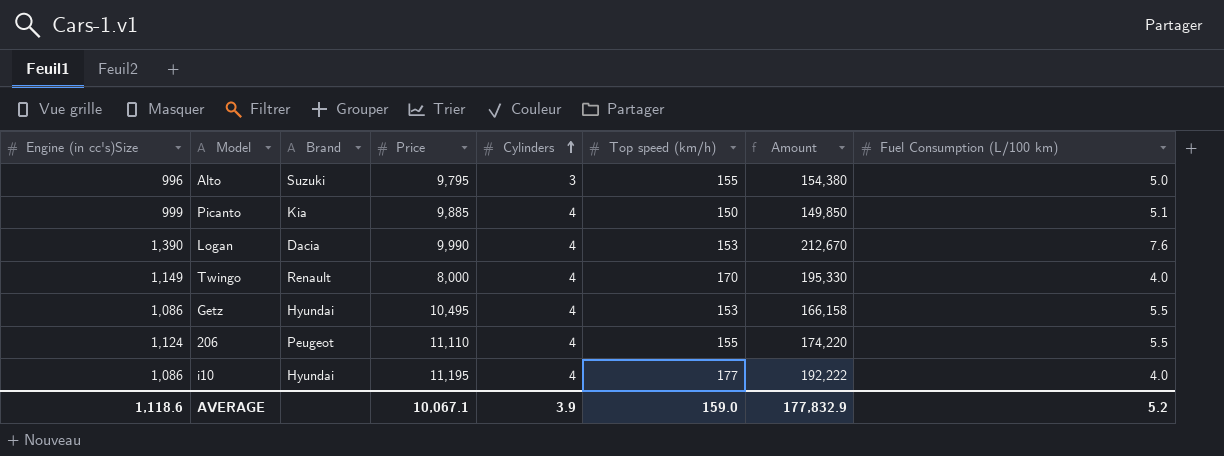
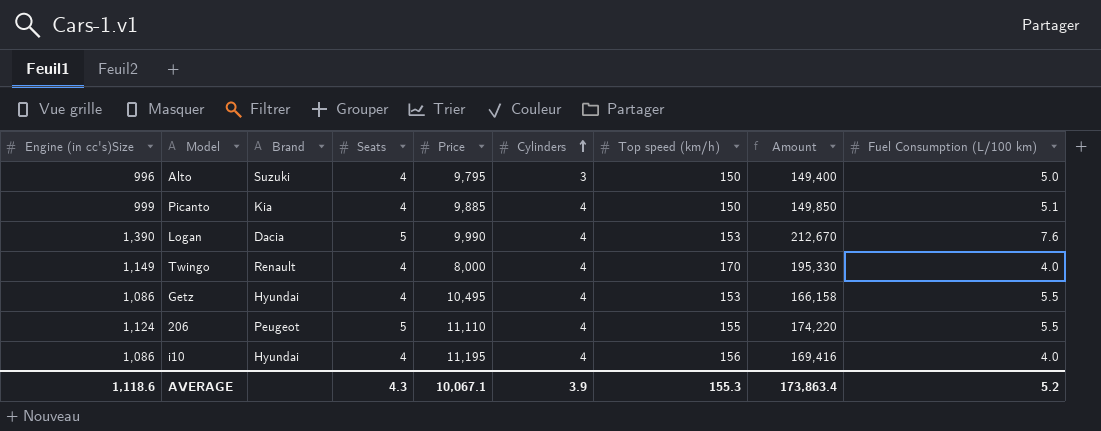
column Seats | position: none -> 4
Alto | Top speed (km/h): 155 -> 150
Alto | Amount: 154,380 -> 149,400
i10 | Top speed (km/h): 177 -> 156
i10 | Amount: 192,222 -> 169,416
AVERAGE | Top speed (km/h): 159.0 -> 155.3
AVERAGE | Amount: 177,832.9 -> 173,863.4

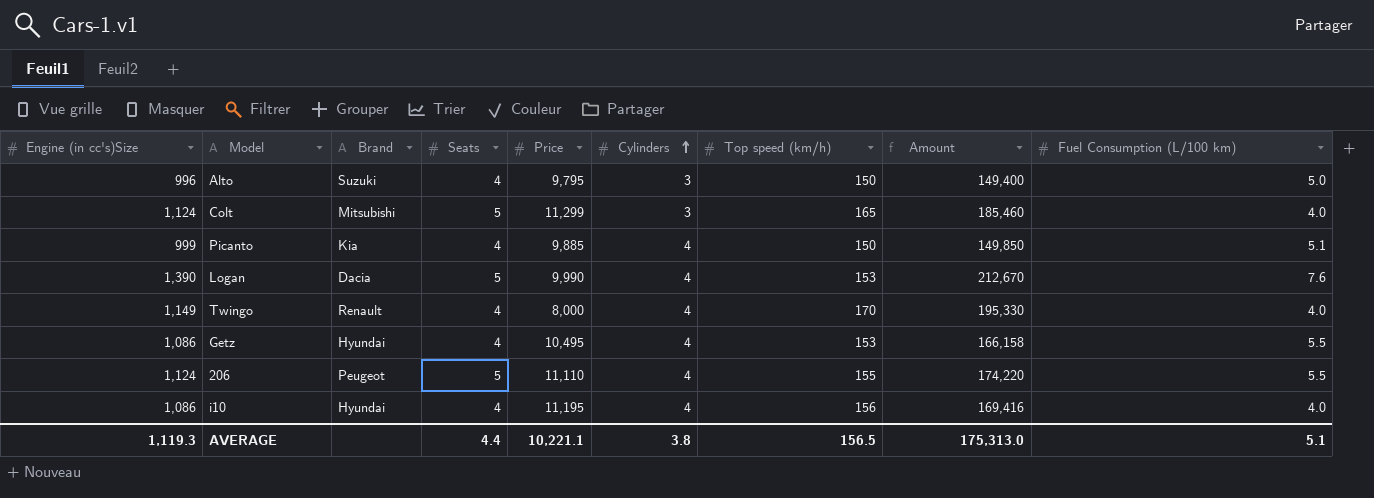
row Colt: none -> 1,124 | Mitsubishi | 5 | 11,299 | 3 | 165 | 185,460 | 4.0
AVERAGE | Engine (in cc's)Size: 1,118.6 -> 1,119.3
AVERAGE | Seats: 4.3 -> 4.4
AVERAGE | Price: 10,067.1 -> 10,221.1
AVERAGE | Cylinders: 3.9 -> 3.8
AVERAGE | Top speed (km/h): 155.3 -> 156.5
AVERAGE | Amount: 173,863.4 -> 175,313.0
AVERAGE | Fuel Consumption (L/100 km): 5.2 -> 5.1

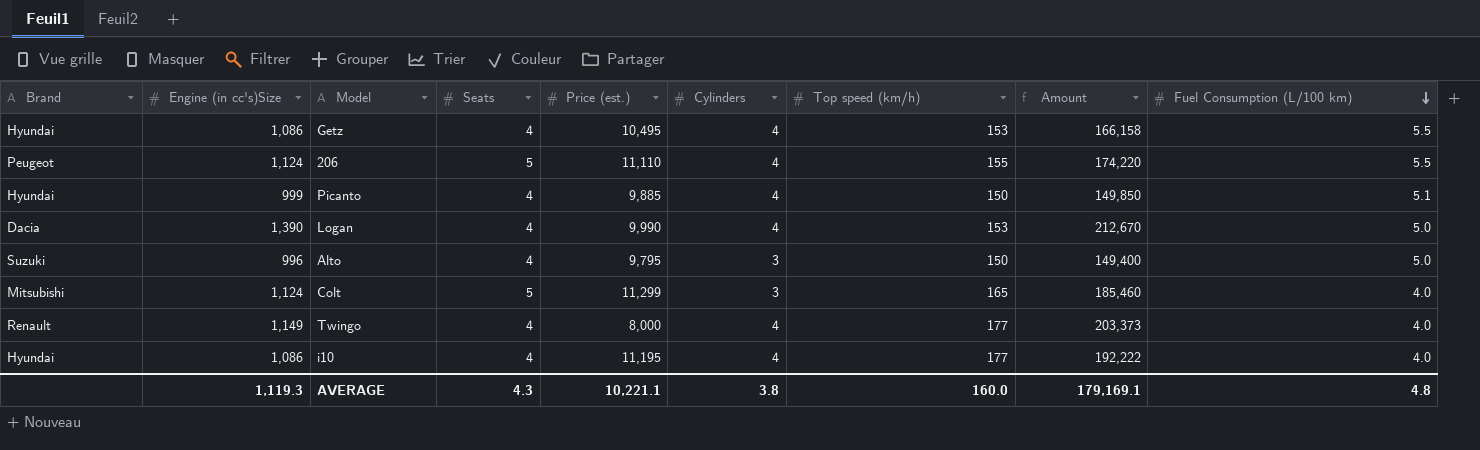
row order: Cylinders ascending -> Fuel Consumption (L/100 km) descending
column Brand | position: 3 -> 1
column name: Price -> Price (est.)
Picanto | Brand: Kia -> Hyundai
Logan | Seats: 5 -> 4
Logan | Fuel Consumption (L/100 km): 7.6 -> 5.0
Twingo | Top speed (km/h): 170 -> 177
Twingo | Amount: 195,330 -> 203,373
i10 | Top speed (km/h): 156 -> 177
i10 | Amount: 169,416 -> 192,222
AVERAGE | Seats: 4.4 -> 4.3
AVERAGE | Top speed (km/h): 156.5 -> 160.0
AVERAGE | Amount: 175,313.0 -> 179,169.1
AVERAGE | Fuel Consumption (L/100 km): 5.1 -> 4.8

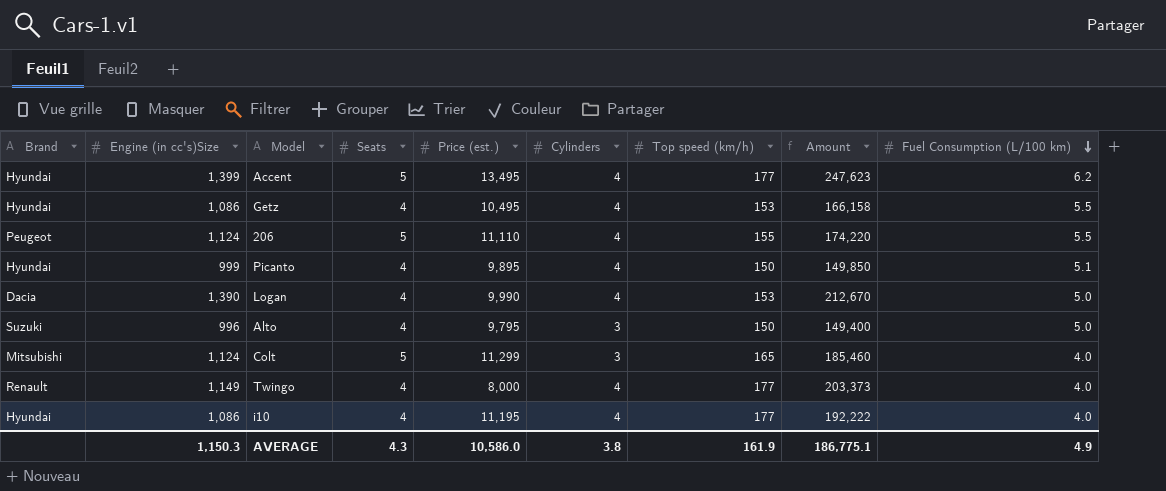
row Accent: none -> Hyundai | 1,399 | 5 | 13,495 | 4 | 177 | 247,623 | 6.2
Picanto | Price (est.): 9,885 -> 9,895
AVERAGE | Engine (in cc's)Size: 1,119.3 -> 1,150.3
AVERAGE | Price (est.): 10,221.1 -> 10,586.0
AVERAGE | Top speed (km/h): 160.0 -> 161.9
AVERAGE | Amount: 179,169.1 -> 186,775.1
AVERAGE | Fuel Consumption (L/100 km): 4.8 -> 4.9

